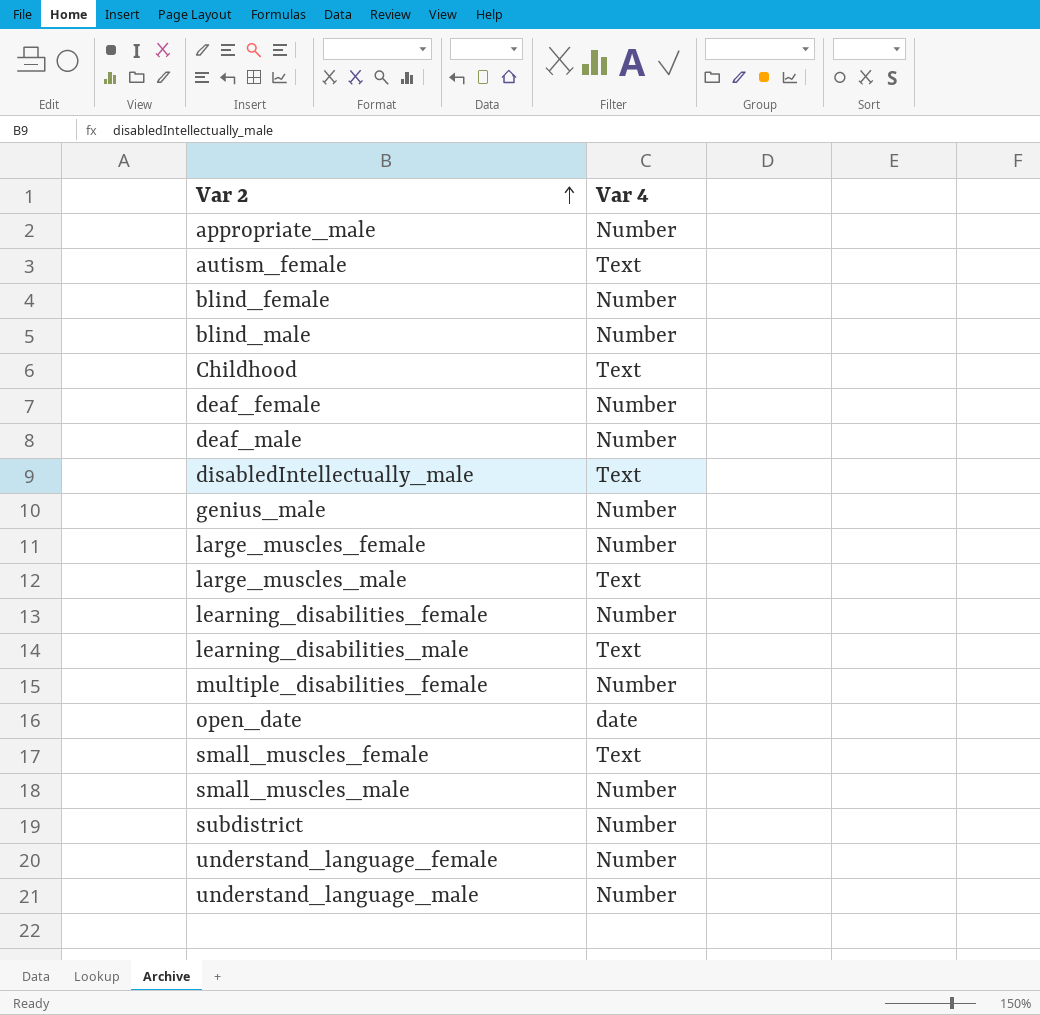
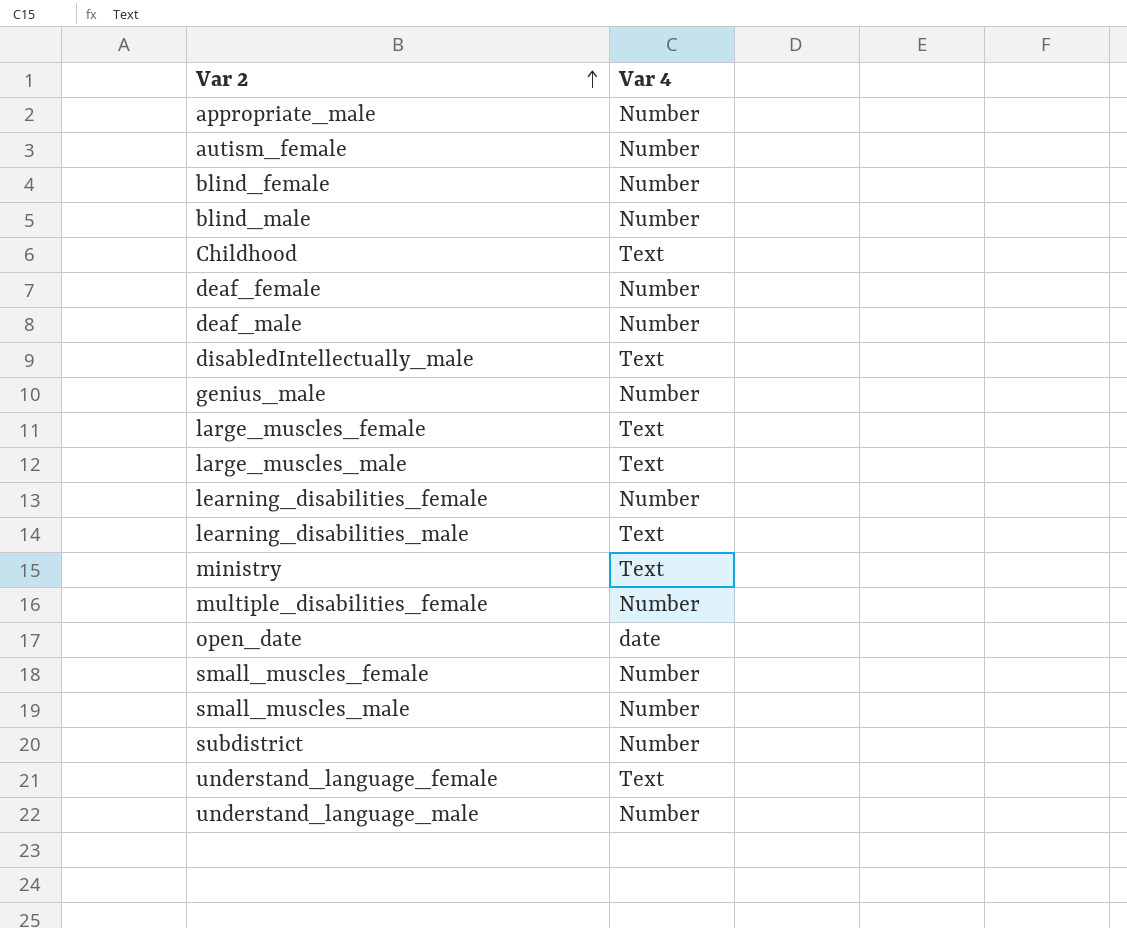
autism_female | Var 4: Text -> Number
large_muscles_female | Var 4: Number -> Text
row ministry: none -> Text
small_muscles_female | Var 4: Text -> Number
understand_language_female | Var 4: Number -> Text

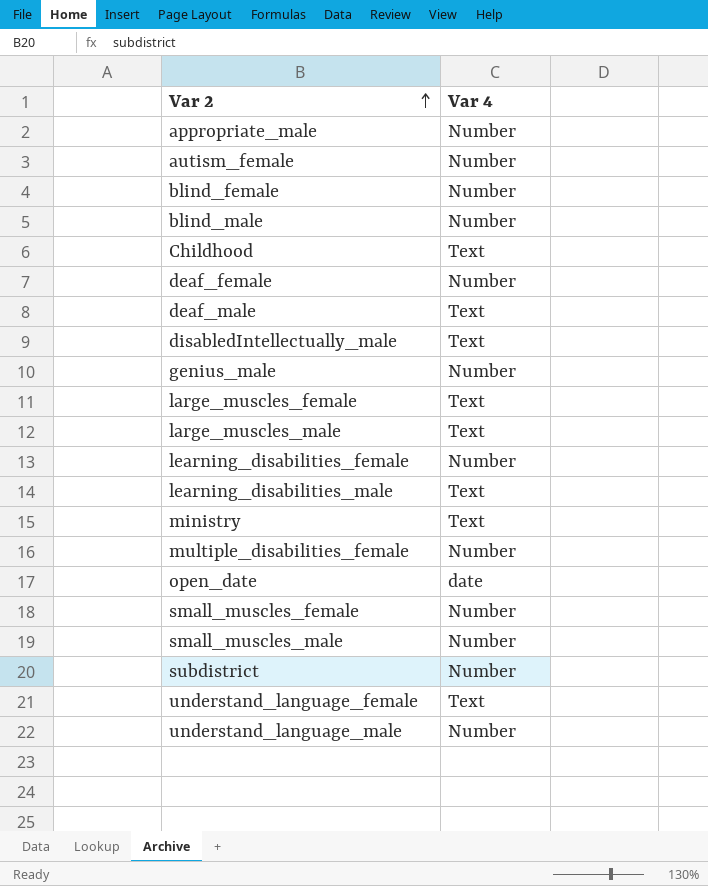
deaf_male | Var 4: Number -> Text

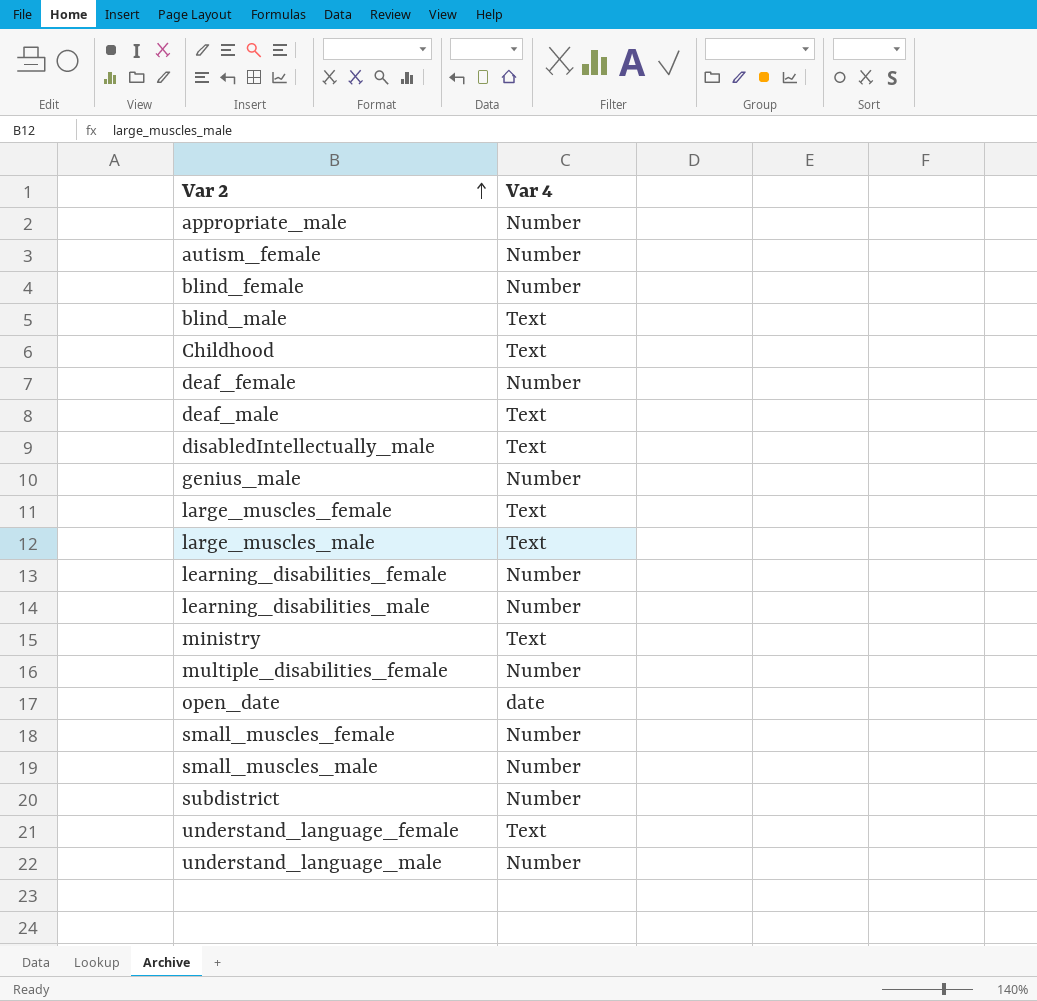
blind_male | Var 4: Number -> Text
learning_disabilities_male | Var 4: Text -> Number

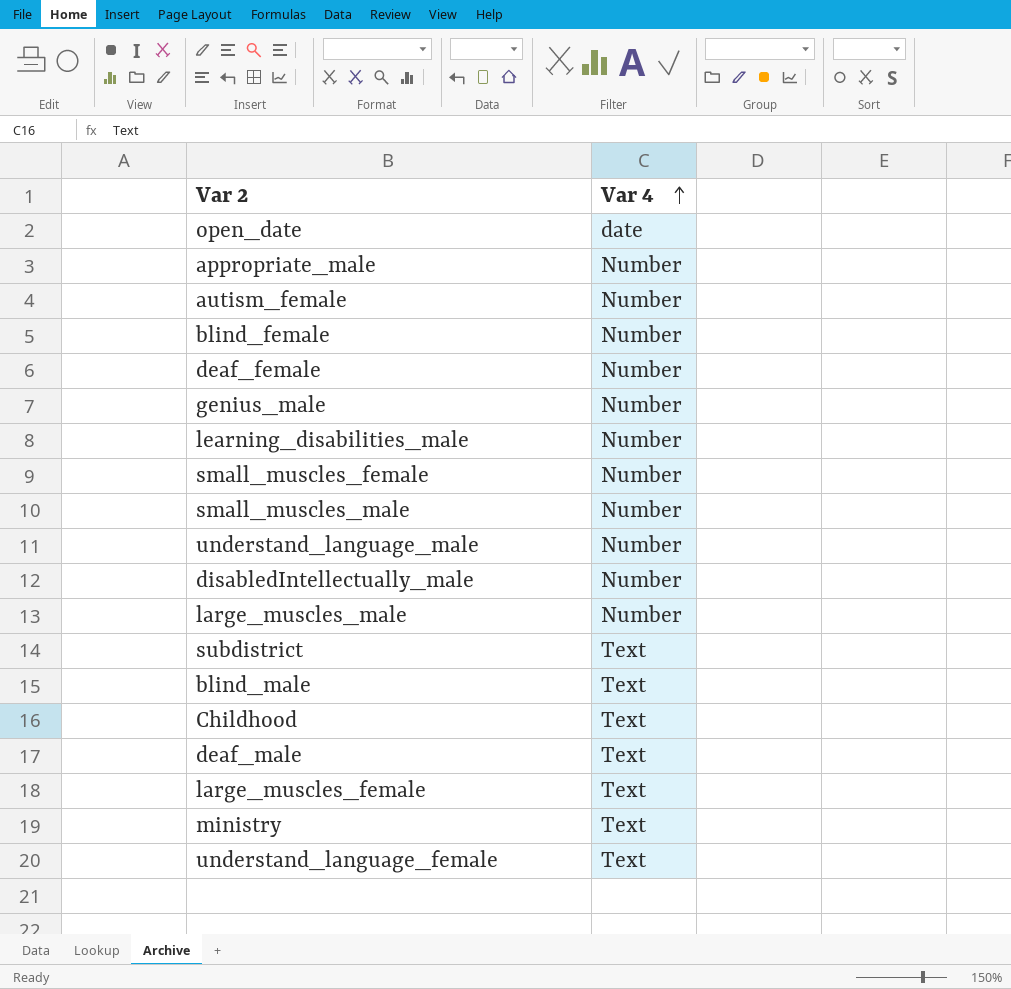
row order: Var 2 ascending -> Var 4 ascending
row learning_disabilities_female: Number -> none
row multiple_disabilities_female: Number -> none
disabledIntellectually_male | Var 4: Text -> Number
large_muscles_male | Var 4: Text -> Number
subdistrict | Var 4: Number -> Text

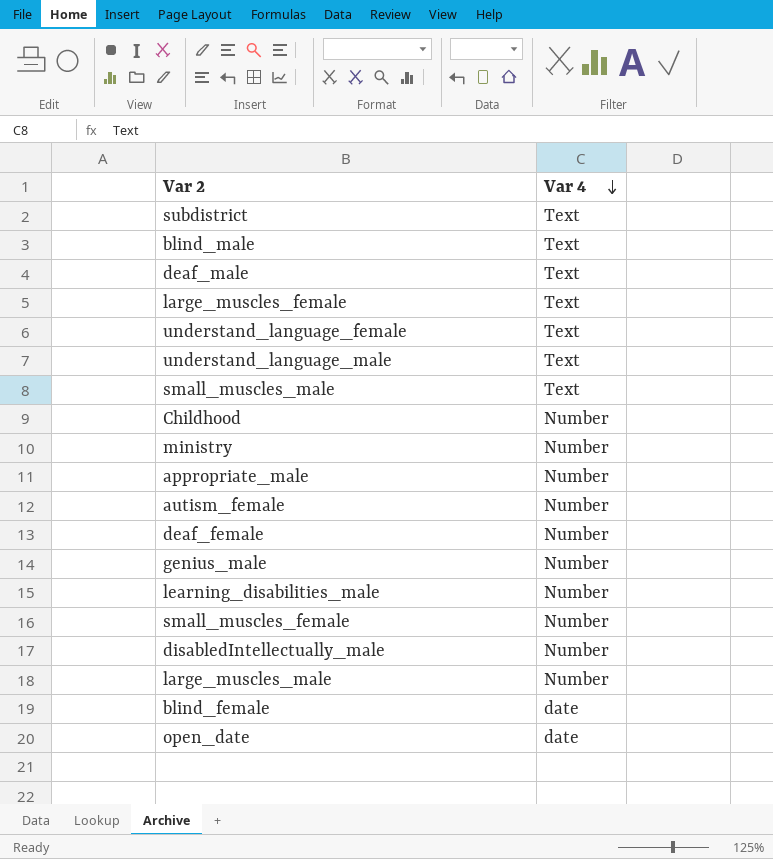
row order: Var 4 ascending -> Var 4 descending
understand_language_male | Var 4: Number -> Text
small_muscles_male | Var 4: Number -> Text
Childhood | Var 4: Text -> Number
ministry | Var 4: Text -> Number
blind_female | Var 4: Number -> date

